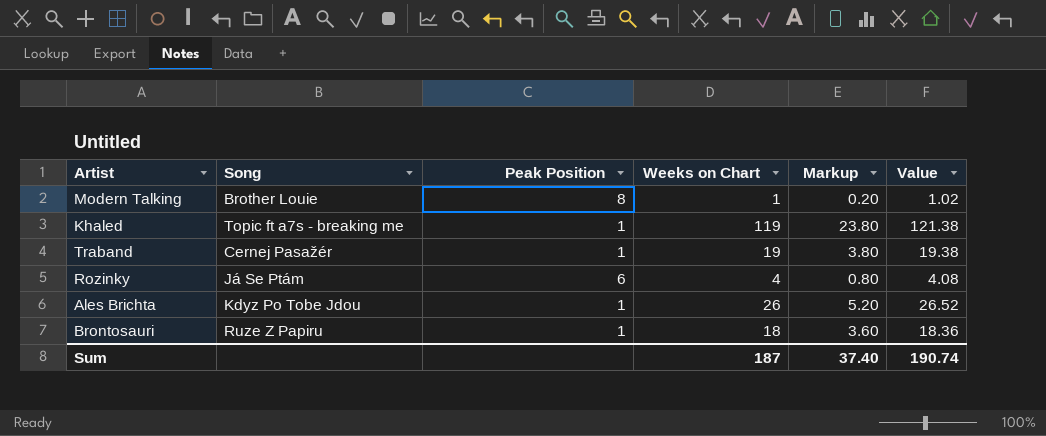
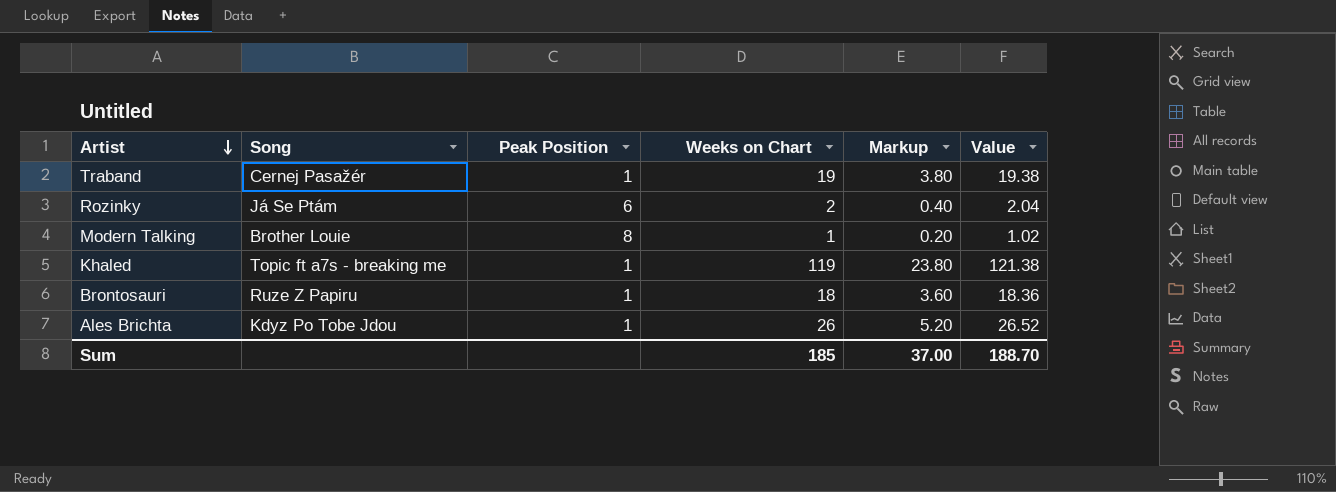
row order: none -> Artist descending
Rozinky | Weeks on Chart: 4 -> 2
Rozinky | Markup: 0.80 -> 0.40
Rozinky | Value: 4.08 -> 2.04
Sum | Weeks on Chart: 187 -> 185
Sum | Markup: 37.40 -> 37.00
Sum | Value: 190.74 -> 188.70

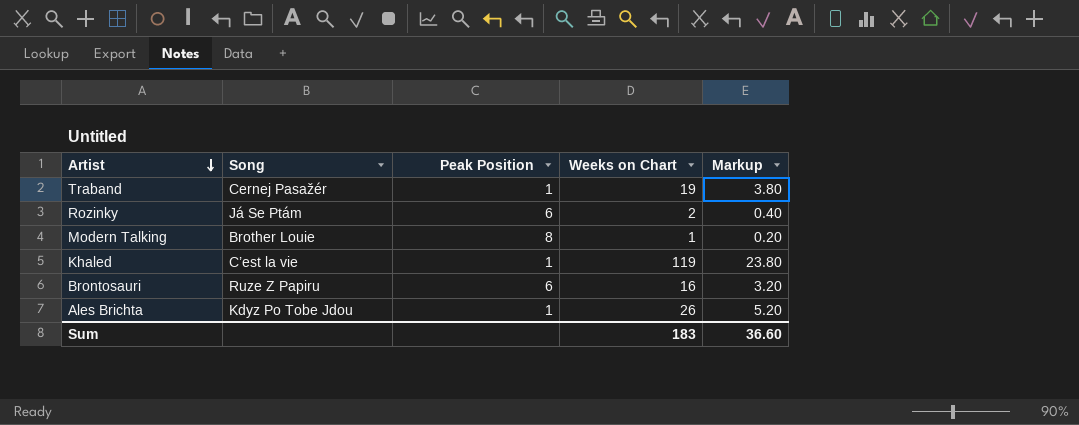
column Value | formula: [Weeks on Chart] * 1.02 -> none
Khaled | Song: Topic ft a7s - breaking me -> C’est la vie
Brontosauri | Peak Position: 1 -> 6
Brontosauri | Weeks on Chart: 18 -> 16
Brontosauri | Markup: 3.60 -> 3.20
Sum | Weeks on Chart: 185 -> 183
Sum | Markup: 37.00 -> 36.60

